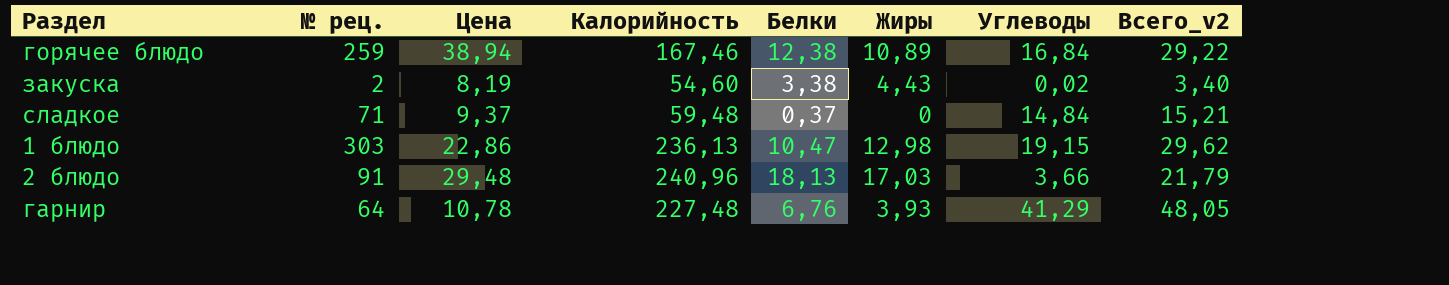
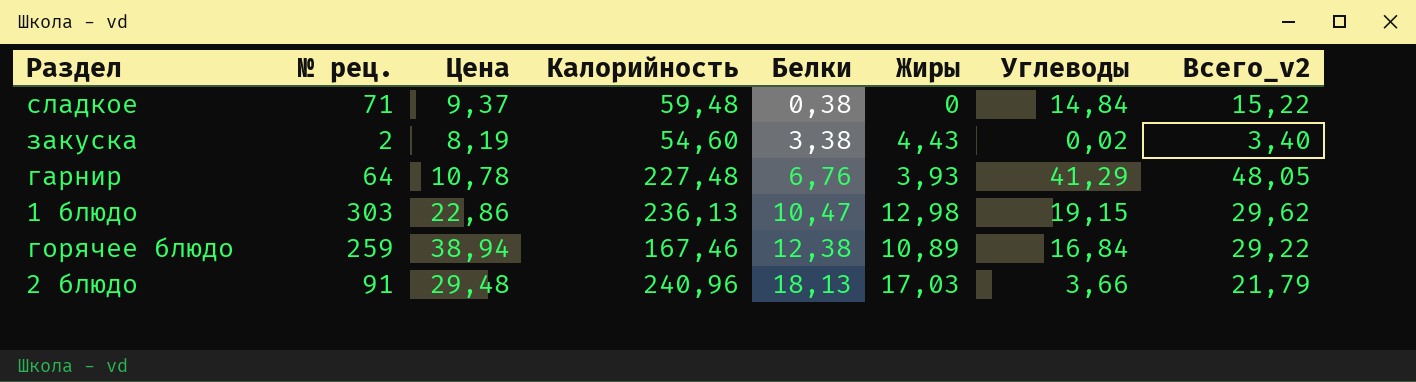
row order: none -> Белки ascending
сладкое | Белки: 0,37 -> 0,38
сладкое | Всего_v2: 15,21 -> 15,22

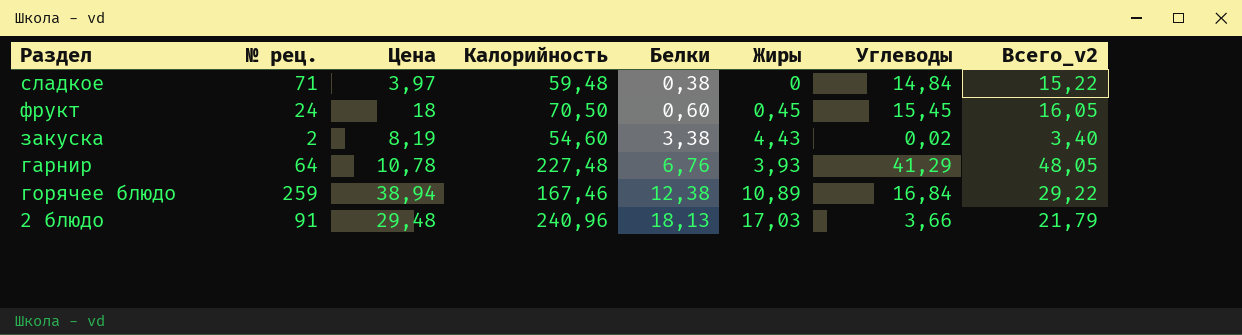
row 1 блюдо: 303 | 22,86 | 236,13 | 10,47 | 12,98 | 19,15 | 29,62 -> none
сладкое | Цена: 9,37 -> 3,97
row фрукт: none -> 24 | 18 | 70,50 | 0,60 | 0,45 | 15,45 | 16,05

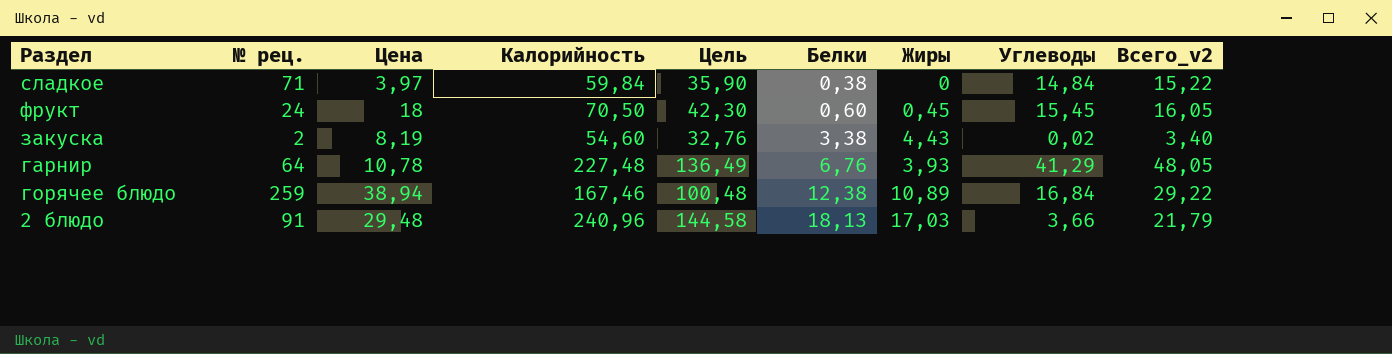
column Цель | formula: none -> [Калорийность] * 0,6
сладкое | Калорийность: 59,48 -> 59,84

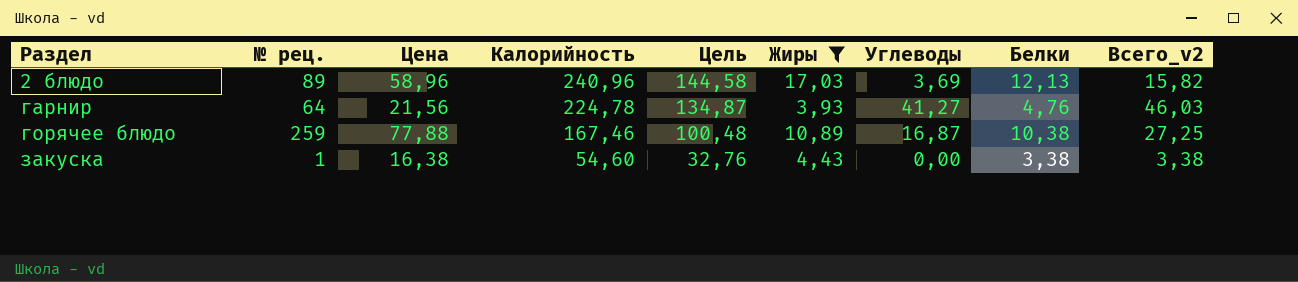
filter: none -> Жиры >= 3,93
row order: Белки ascending -> Раздел ascending
column Белки | position: 6 -> 8
2 блюдо | № рец.: 91 -> 89
2 блюдо | Цена: 29,48 -> 58,96
2 блюдо | Углеводы: 3,66 -> 3,69
2 блюдо | Белки: 18,13 -> 12,13
2 блюдо | Всего_v2: 21,79 -> 15,82
гарнир | Цена: 10,78 -> 21,56
гарнир | Калорийность: 227,48 -> 224,78
гарнир | Цель: 136,49 -> 134,87
гарнир | Углеводы: 41,29 -> 41,27
гарнир | Белки: 6,76 -> 4,76
гарнир | Всего_v2: 48,05 -> 46,03
горячее блюдо | Цена: 38,94 -> 77,88
горячее блюдо | Углеводы: 16,84 -> 16,87
горячее блюдо | Белки: 12,38 -> 10,38
горячее блюдо | Всего_v2: 29,22 -> 27,25
закуска | № рец.: 2 -> 1
закуска | Цена: 8,19 -> 16,38
закуска | Углеводы: 0,02 -> 0,00
закуска | Всего_v2: 3,40 -> 3,38

